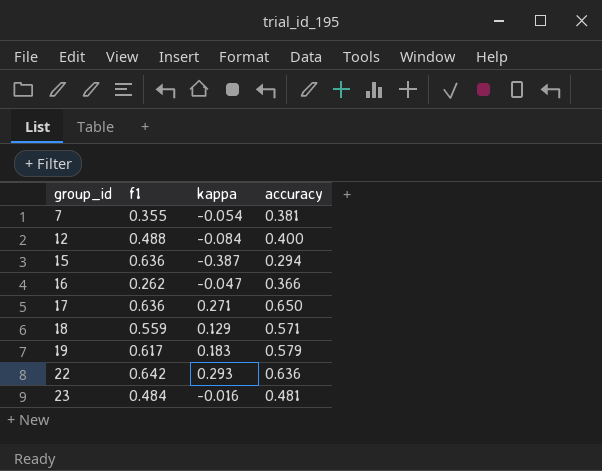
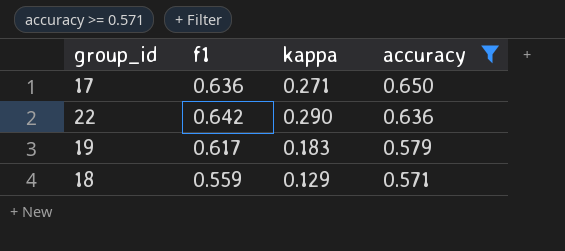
filter: none -> accuracy >= 0.571
row order: group_id ascending -> accuracy descending
22 | kappa: 0.293 -> 0.290

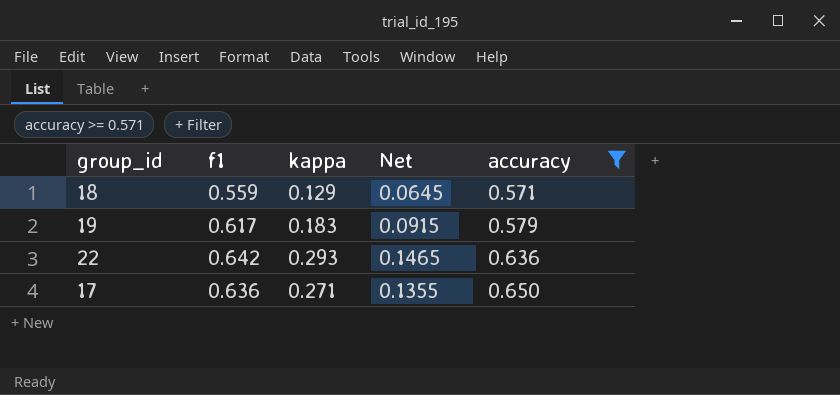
row order: accuracy descending -> accuracy ascending
column Net | formula: none -> [kappa] * 0.5
22 | kappa: 0.290 -> 0.293

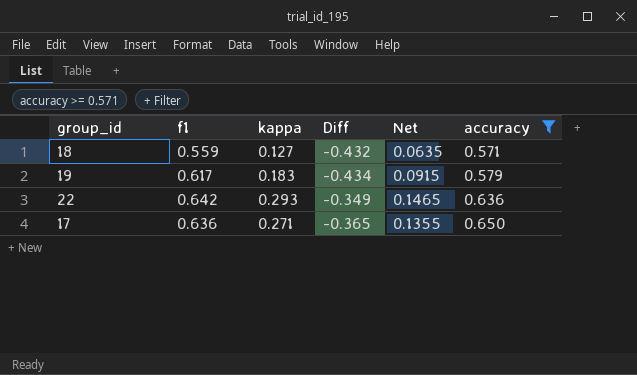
column Diff | formula: none -> [kappa] - [f1]
18 | kappa: 0.129 -> 0.127
18 | Net: 0.0645 -> 0.0635

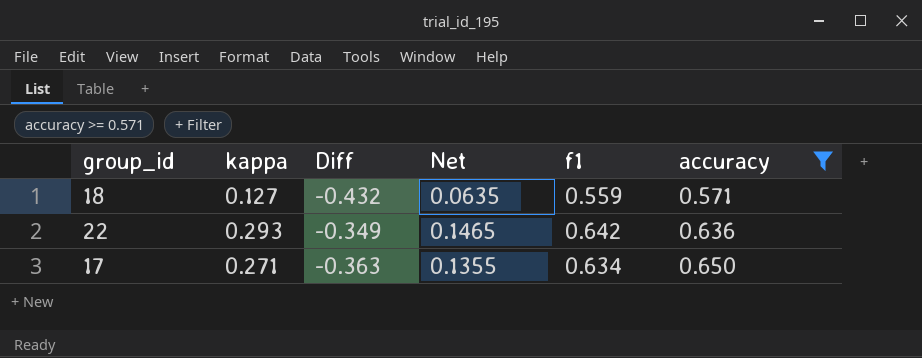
column f1 | position: 2 -> 5
row 19: 0.617 | 0.183 | -0.434 | 0.0915 | 0.579 -> none
17 | Diff: -0.365 -> -0.363
17 | f1: 0.636 -> 0.634

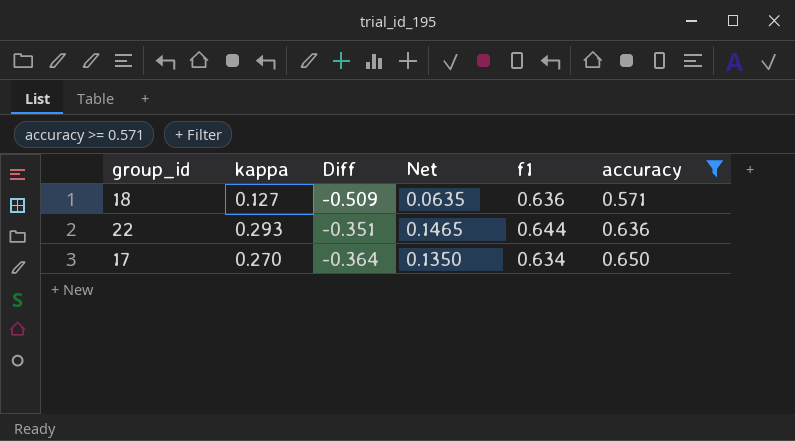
18 | Diff: -0.432 -> -0.509
18 | f1: 0.559 -> 0.636
22 | Diff: -0.349 -> -0.351
22 | f1: 0.642 -> 0.644
17 | kappa: 0.271 -> 0.270
17 | Diff: -0.363 -> -0.364
17 | Net: 0.1355 -> 0.1350

